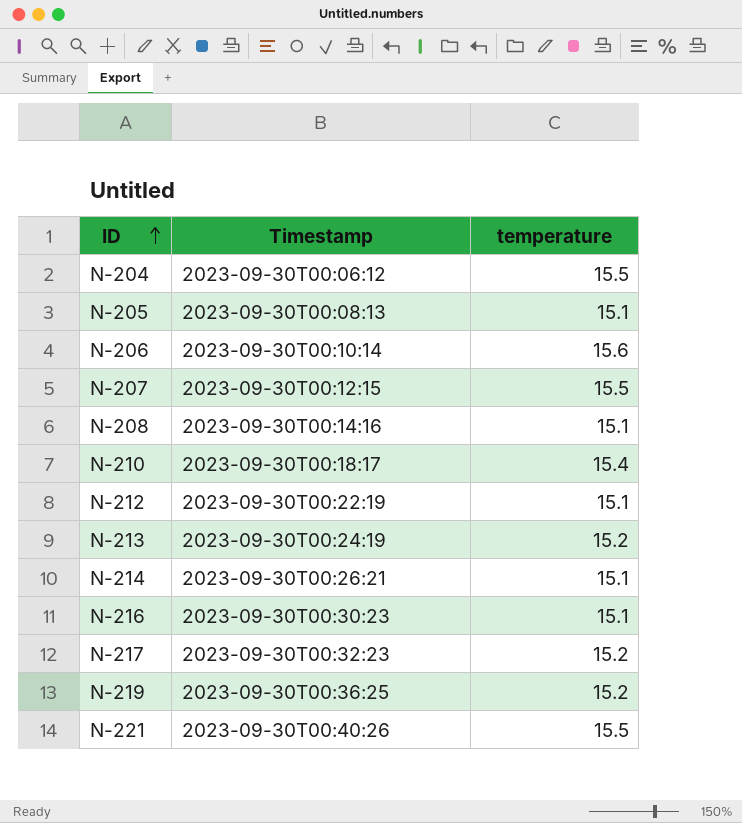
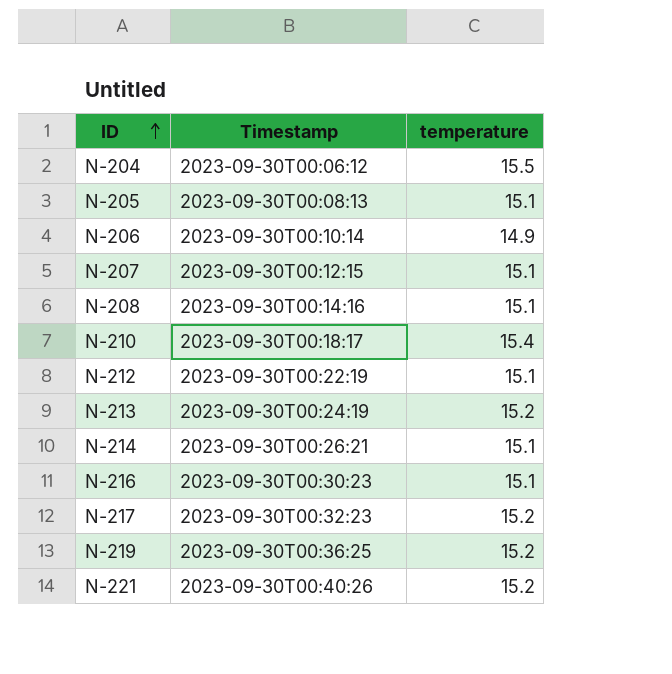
N-206 | temperature: 15.6 -> 14.9
N-207 | temperature: 15.5 -> 15.1
N-221 | temperature: 15.5 -> 15.2

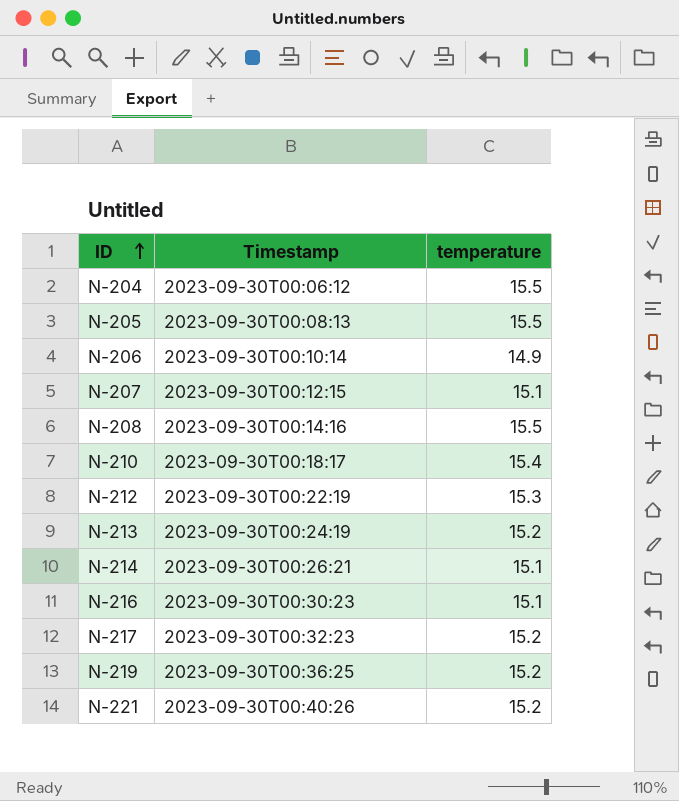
N-205 | temperature: 15.1 -> 15.5
N-208 | temperature: 15.1 -> 15.5
N-212 | temperature: 15.1 -> 15.3

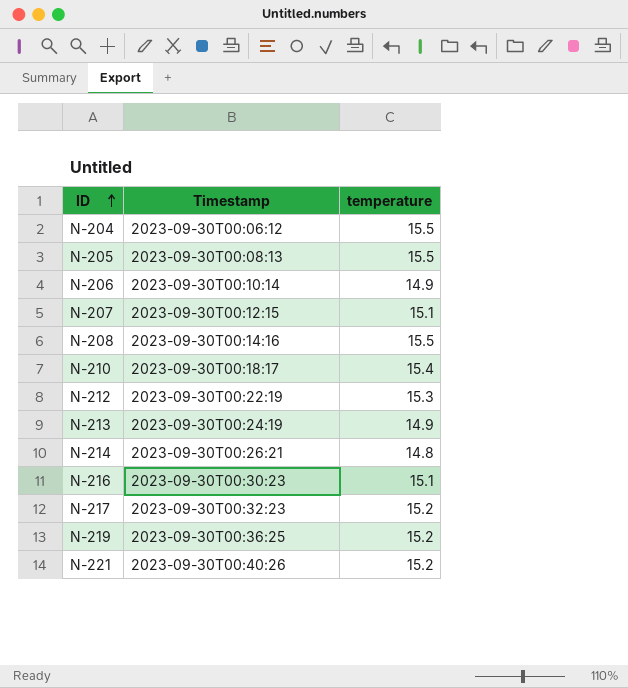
N-213 | temperature: 15.2 -> 14.9
N-214 | temperature: 15.1 -> 14.8

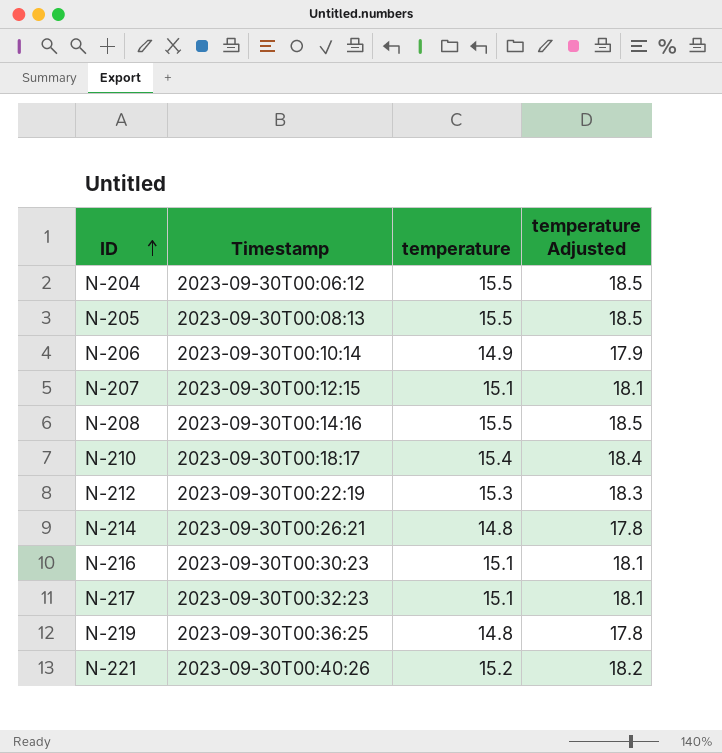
column temperature Adjusted | formula: none -> [temperature] + 3
row N-213: 2023-09-30T00:24:19 | 14.9 -> none
N-217 | temperature: 15.2 -> 15.1
N-219 | temperature: 15.2 -> 14.8

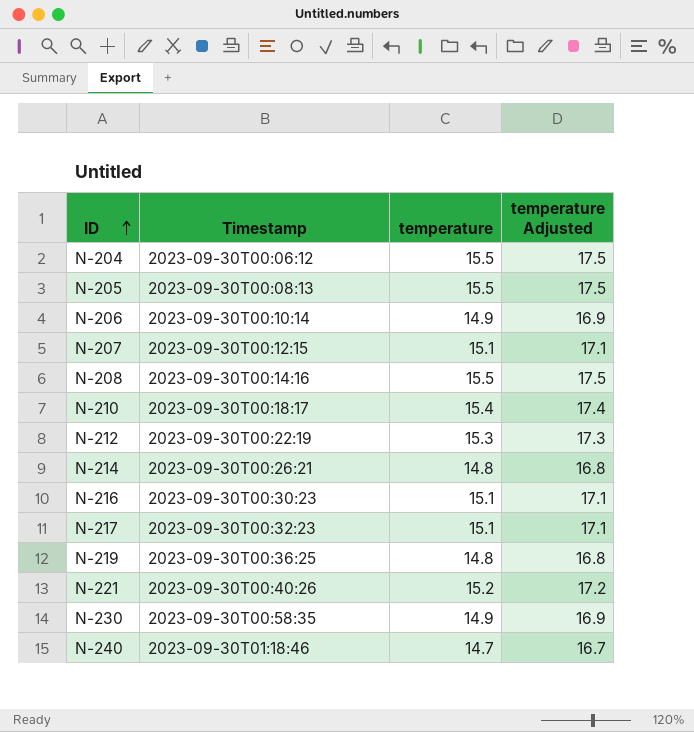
column temperature Adjusted | formula: [temperature] + 3 -> [temperature] + 2
row N-230: none -> 2023-09-30T00:58:35 | 14.9 | 16.9
row N-240: none -> 2023-09-30T01:18:46 | 14.7 | 16.7

